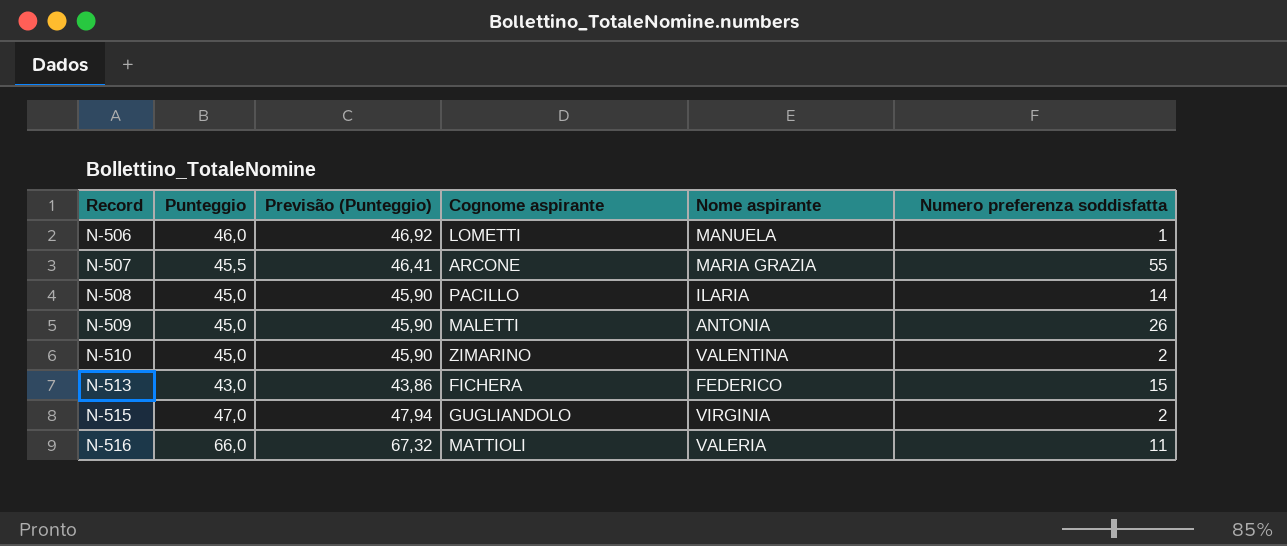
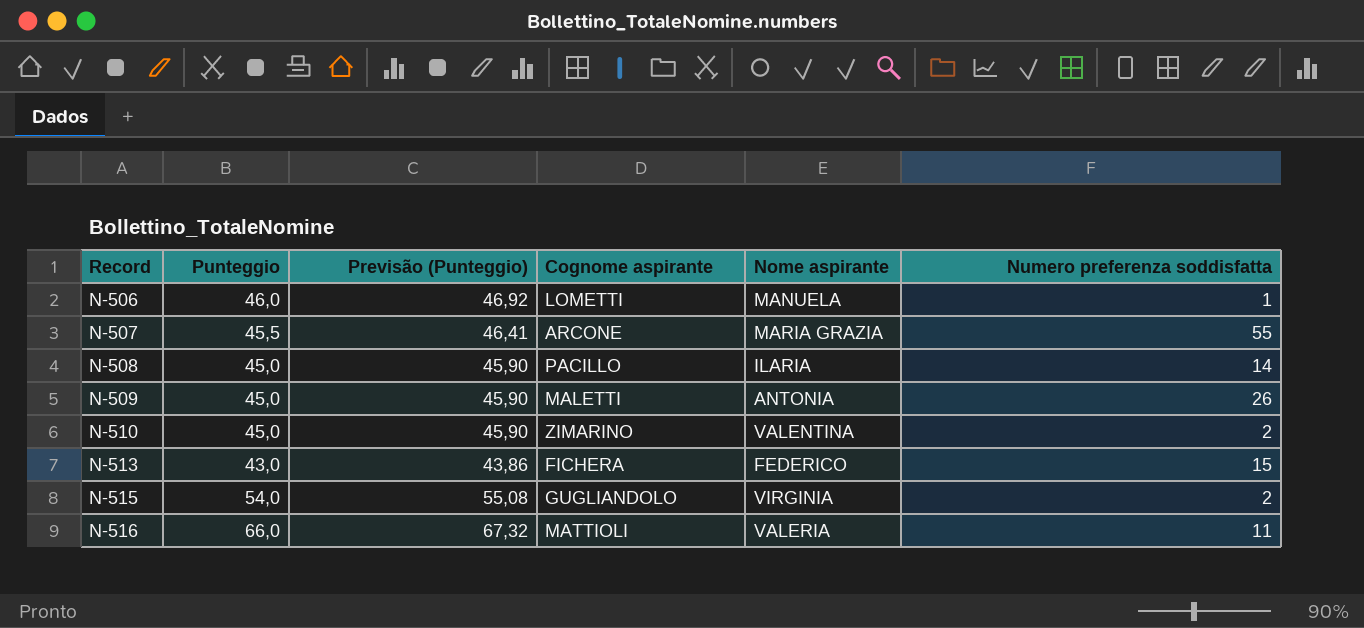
N-515 | Punteggio: 47,0 -> 54,0
N-515 | Previsão (Punteggio): 47,94 -> 55,08

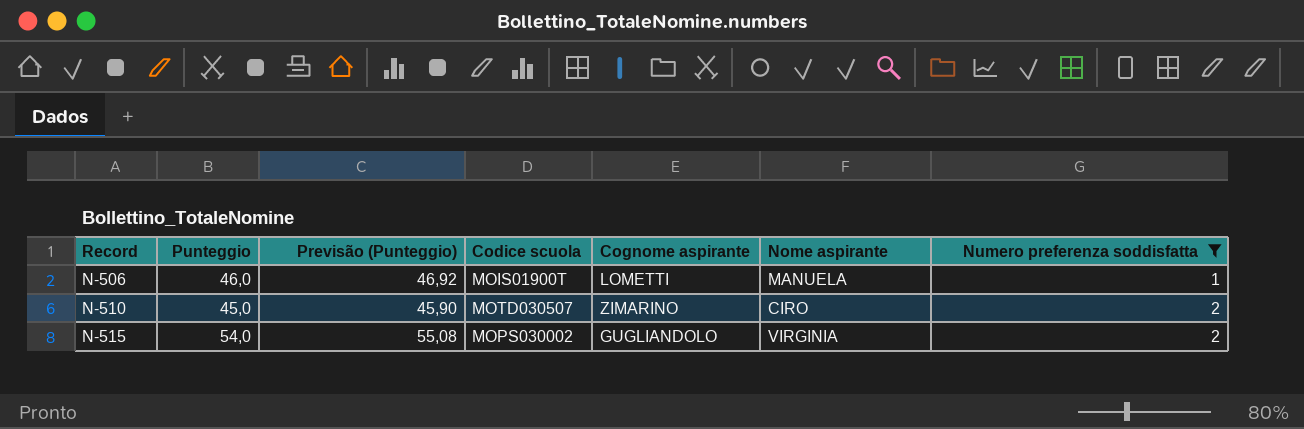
filter: none -> Numero preferenza soddisfatta <= 2
column Codice scuola | position: none -> 4
N-510 | Nome aspirante: VALENTINA -> CIRO

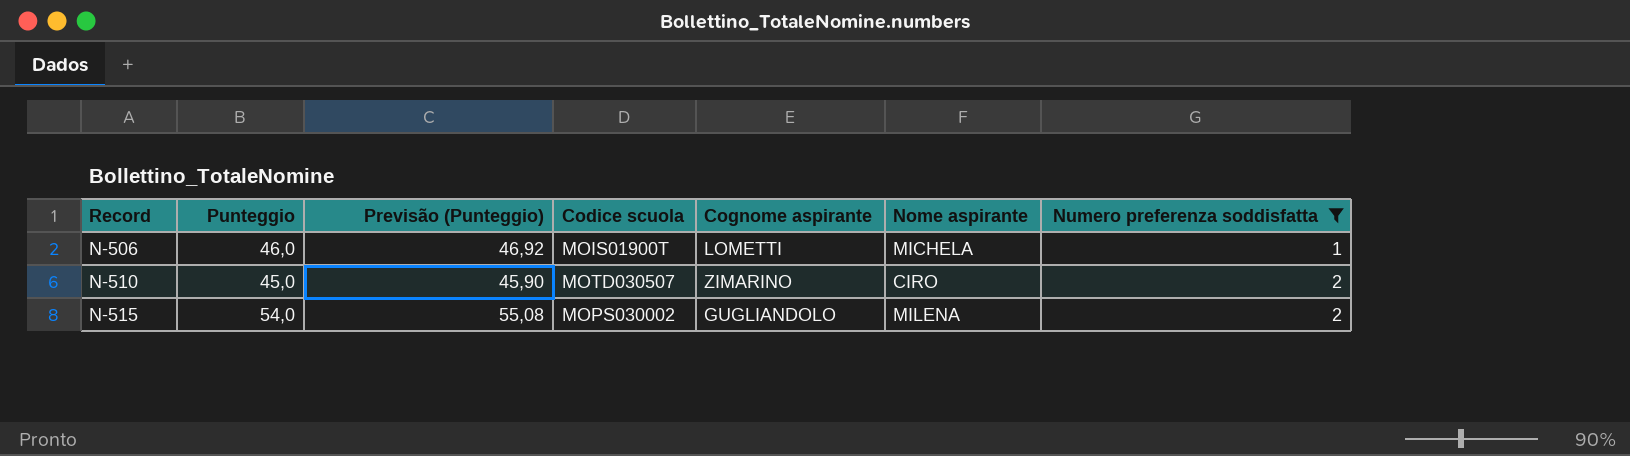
N-506 | Nome aspirante: MANUELA -> MICHELA
N-515 | Nome aspirante: VIRGINIA -> MILENA

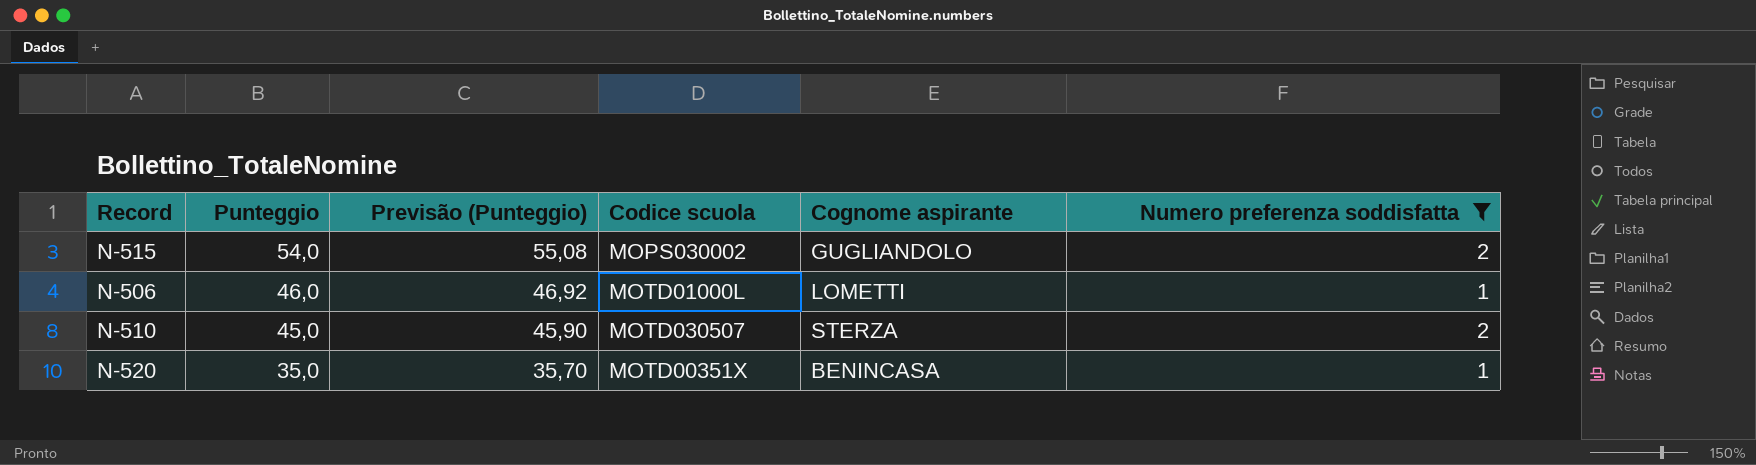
row order: Record ascending -> Punteggio descending
column Nome aspirante | position: 6 -> none
N-506 | Codice scuola: MOIS01900T -> MOTD01000L
N-510 | Cognome aspirante: ZIMARINO -> STERZA
row N-520: none -> 35,0 | 35,70 | MOTD00351X | BENINCASA | 1

